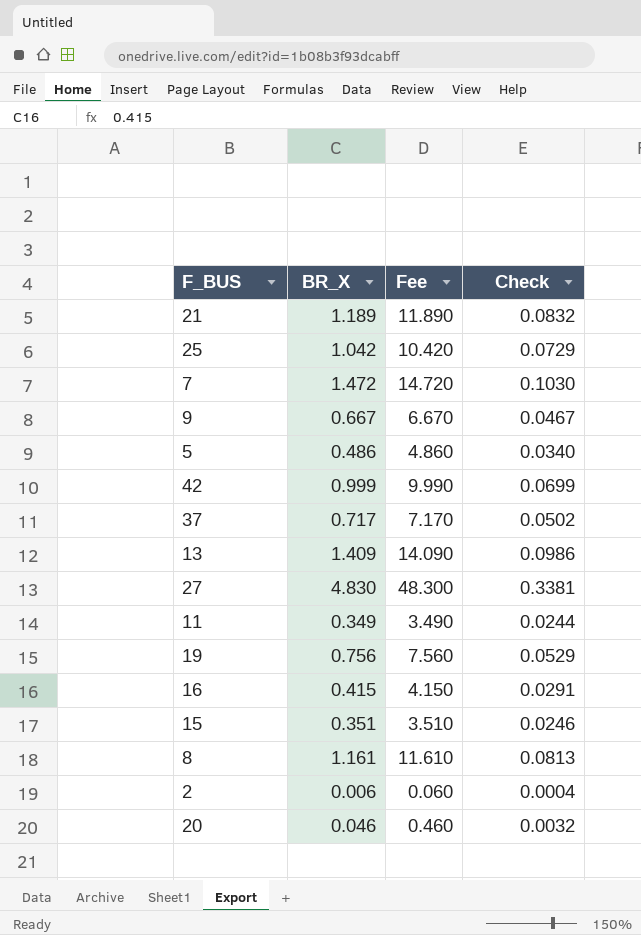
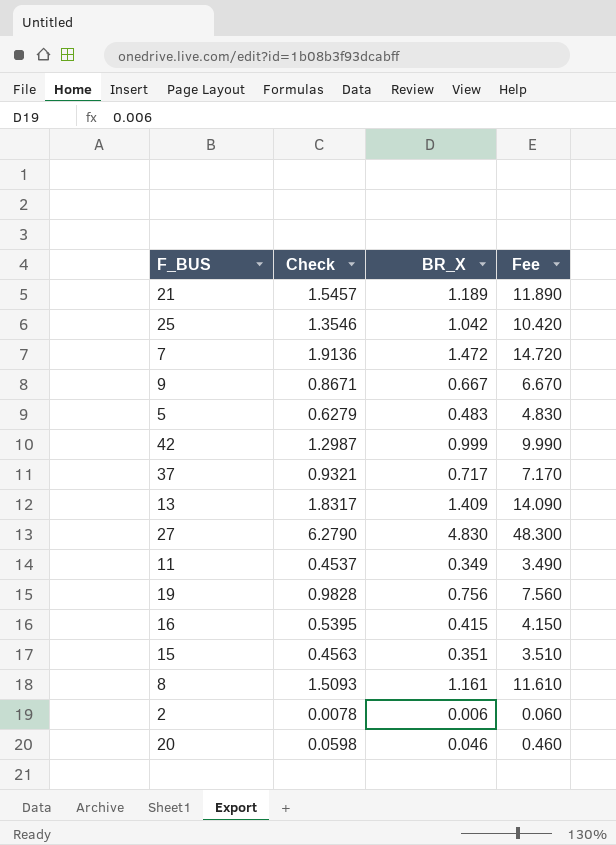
column Check | formula: [BR_X] * 0.07 -> [BR_X] * 1.3
column Check | position: 4 -> 2
5 | BR_X: 0.486 -> 0.483
5 | Fee: 4.860 -> 4.830

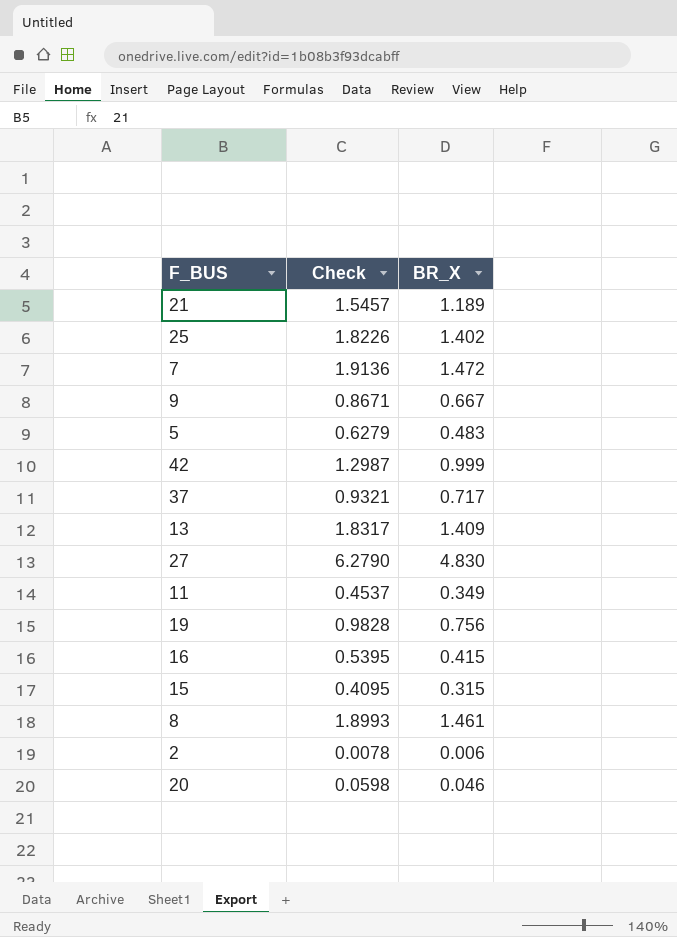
column Fee | formula: [BR_X] * 10 -> none
25 | Check: 1.3546 -> 1.8226
25 | BR_X: 1.042 -> 1.402
15 | Check: 0.4563 -> 0.4095
15 | BR_X: 0.351 -> 0.315
8 | Check: 1.5093 -> 1.8993
8 | BR_X: 1.161 -> 1.461

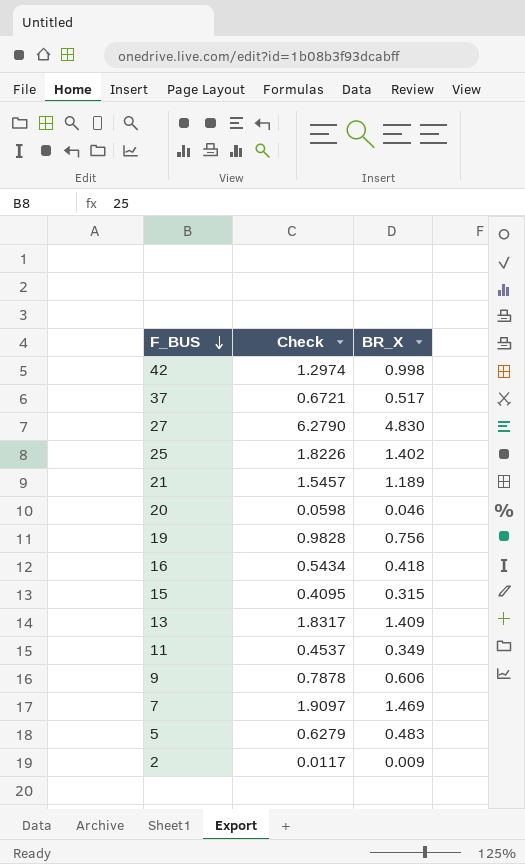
row order: none -> F_BUS descending
row 8: 1.8993 | 1.461 -> none
42 | Check: 1.2987 -> 1.2974
42 | BR_X: 0.999 -> 0.998
37 | Check: 0.9321 -> 0.6721
37 | BR_X: 0.717 -> 0.517
16 | Check: 0.5395 -> 0.5434
16 | BR_X: 0.415 -> 0.418
9 | Check: 0.8671 -> 0.7878
9 | BR_X: 0.667 -> 0.606
7 | Check: 1.9136 -> 1.9097
7 | BR_X: 1.472 -> 1.469
2 | Check: 0.0078 -> 0.0117
2 | BR_X: 0.006 -> 0.009

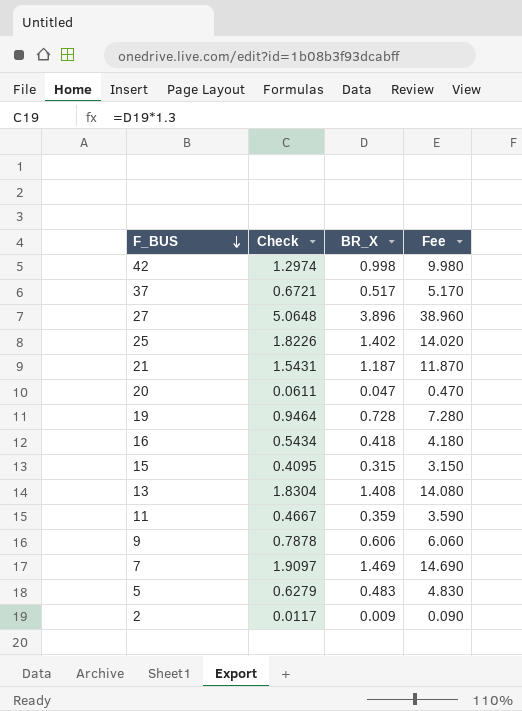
column Fee | formula: none -> [BR_X] * 10
27 | Check: 6.2790 -> 5.0648
27 | BR_X: 4.830 -> 3.896
21 | Check: 1.5457 -> 1.5431
21 | BR_X: 1.189 -> 1.187
20 | Check: 0.0598 -> 0.0611
20 | BR_X: 0.046 -> 0.047
19 | Check: 0.9828 -> 0.9464
19 | BR_X: 0.756 -> 0.728
13 | Check: 1.8317 -> 1.8304
13 | BR_X: 1.409 -> 1.408
11 | Check: 0.4537 -> 0.4667
11 | BR_X: 0.349 -> 0.359

